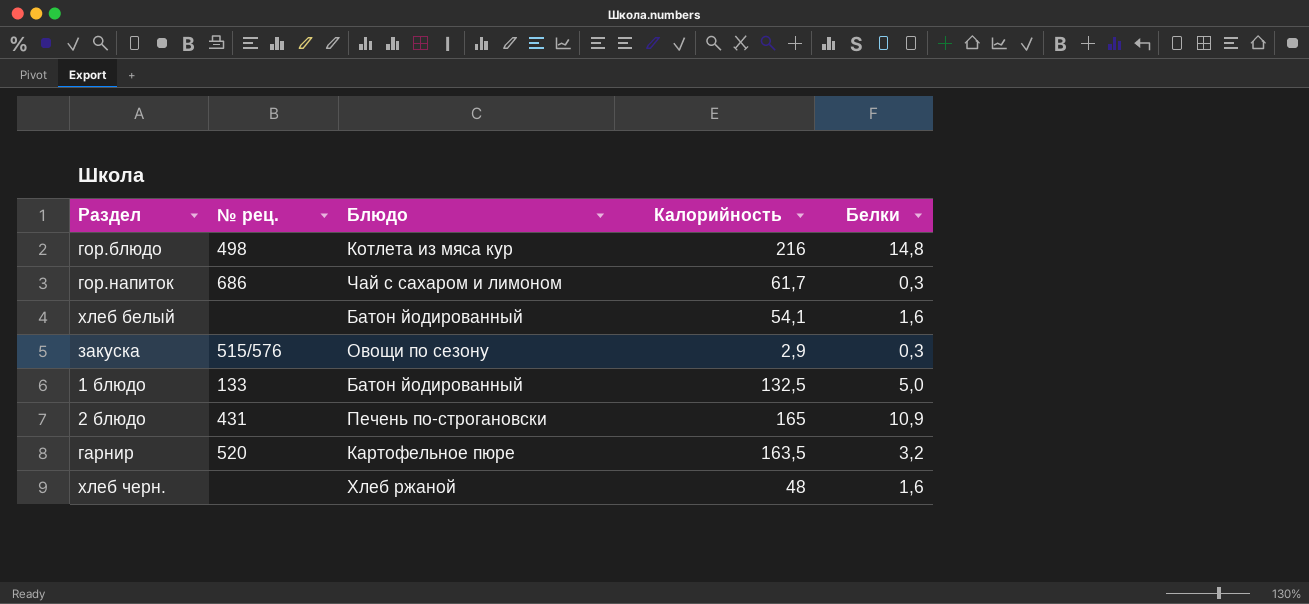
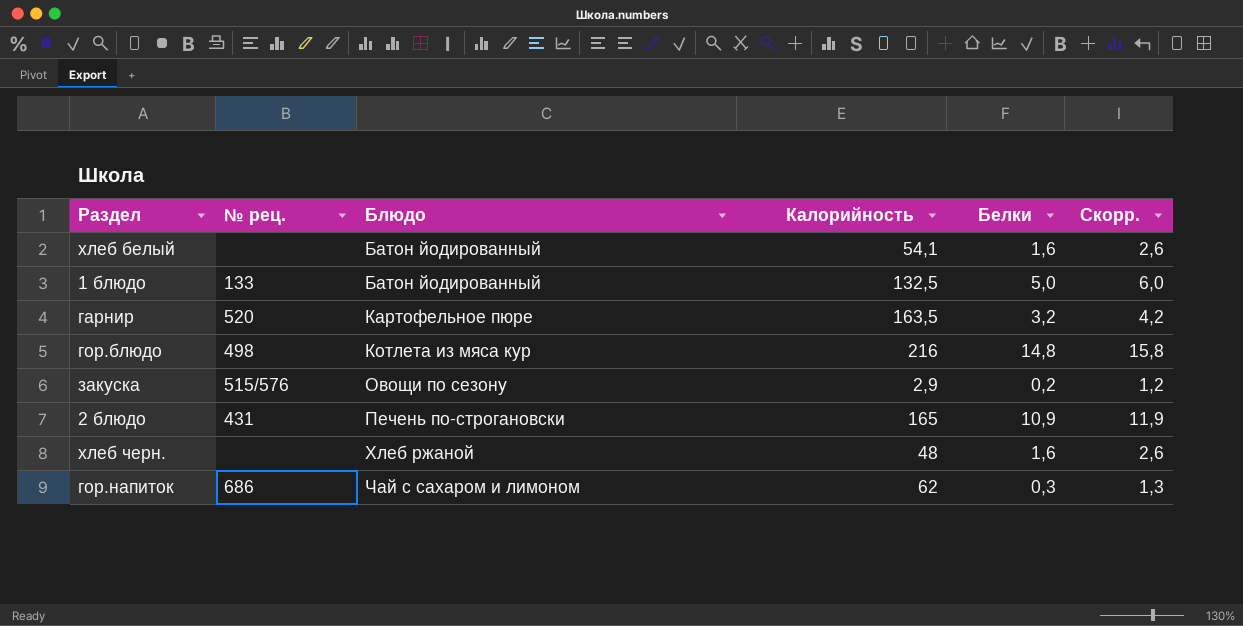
row order: none -> Блюдо ascending
column Скорр. | formula: none -> [Белки] + 1
закуска | Белки: 0,3 -> 0,2
гор.напиток | Калорийность: 61,7 -> 62

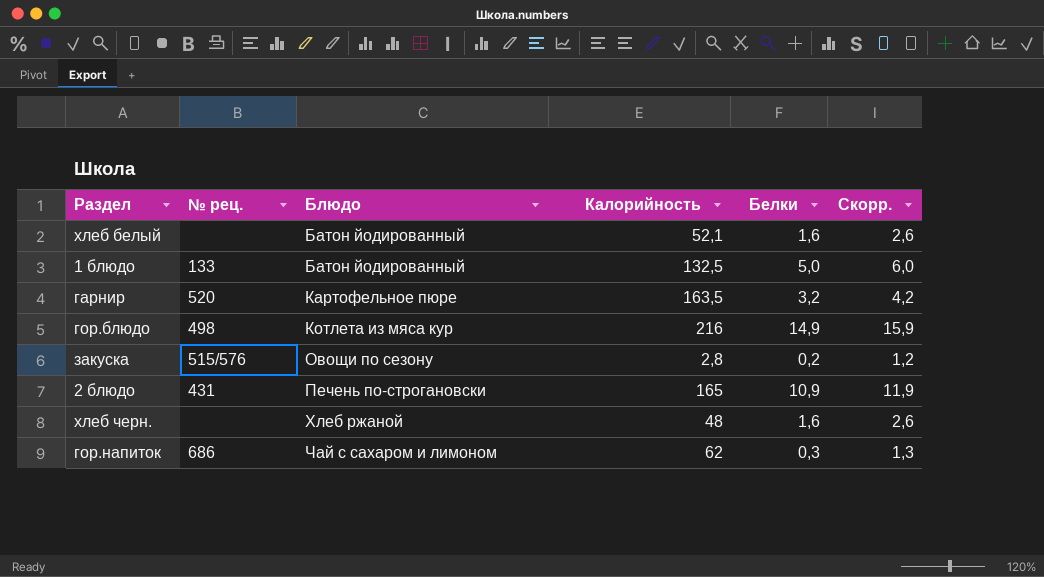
хлеб белый | Калорийность: 54,1 -> 52,1
гор.блюдо | Белки: 14,8 -> 14,9
гор.блюдо | Скорр.: 15,8 -> 15,9
закуска | Калорийность: 2,9 -> 2,8

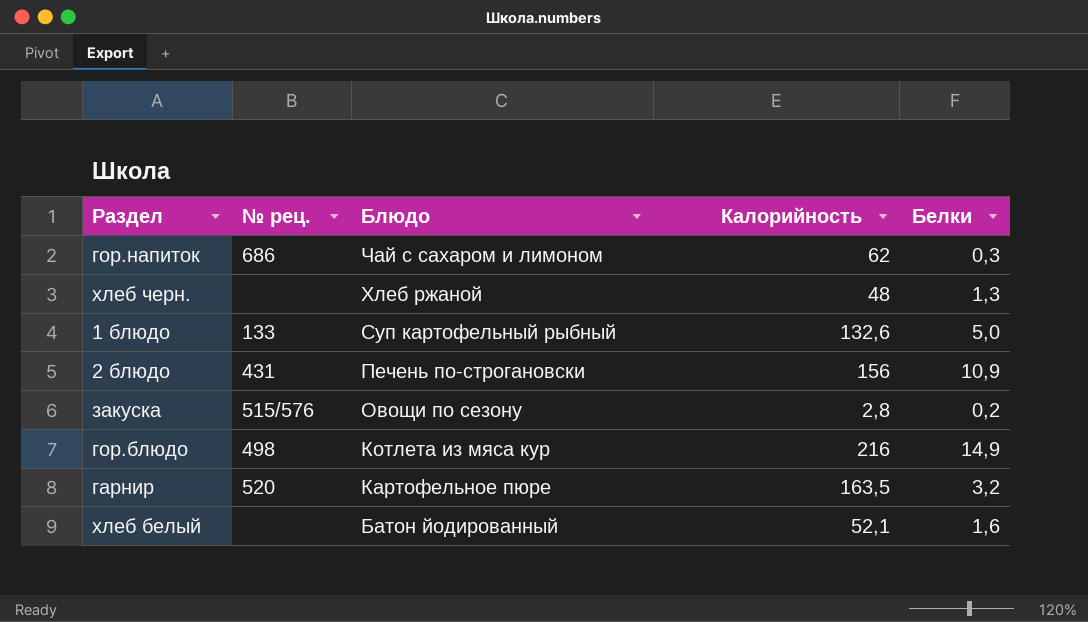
row order: Блюдо ascending -> Блюдо descending
column Скорр. | formula: [Белки] + 1 -> none
хлеб черн. | Белки: 1,6 -> 1,3
1 блюдо | Блюдо: Батон йодированный -> Суп картофельный рыбный
1 блюдо | Калорийность: 132,5 -> 132,6
2 блюдо | Калорийность: 165 -> 156

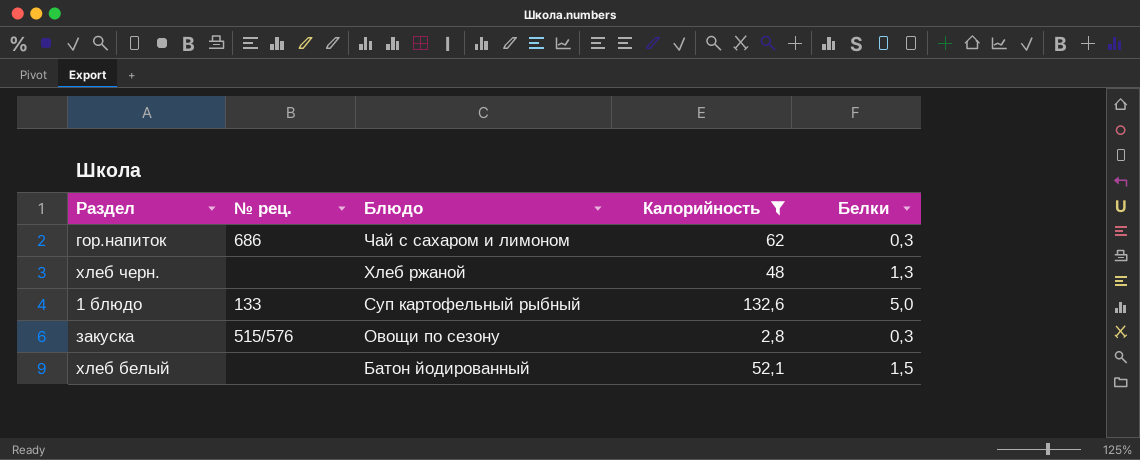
filter: none -> Калорийность <= 132,6
закуска | Белки: 0,2 -> 0,3
хлеб белый | Белки: 1,6 -> 1,5

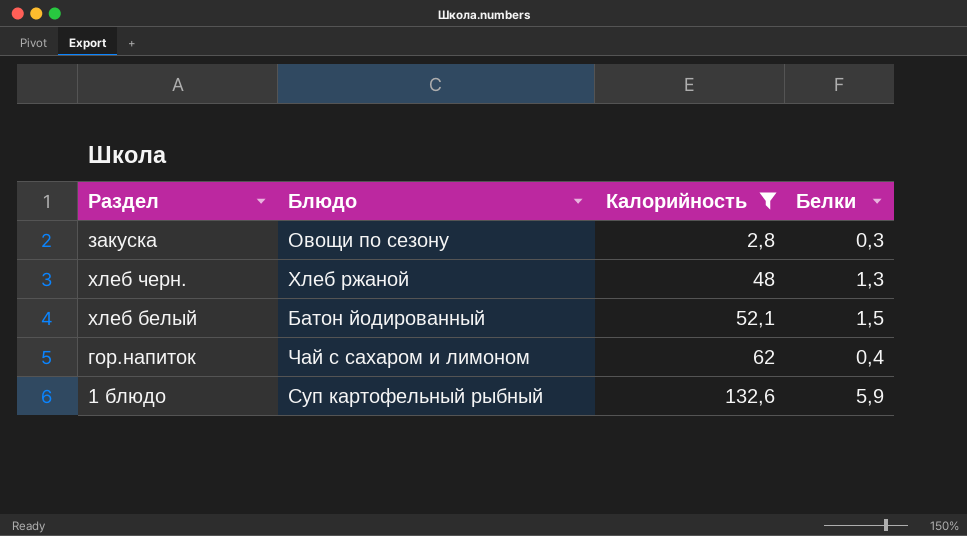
row order: Блюдо descending -> Калорийность ascending
column № рец. | position: 2 -> none
гор.напиток | Белки: 0,3 -> 0,4
1 блюдо | Белки: 5,0 -> 5,9

